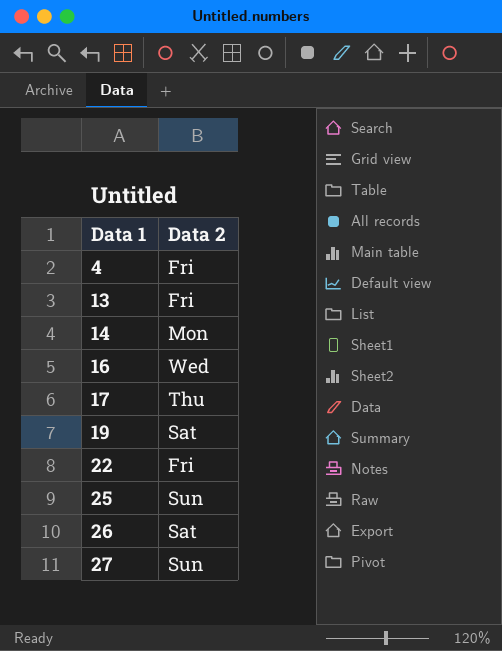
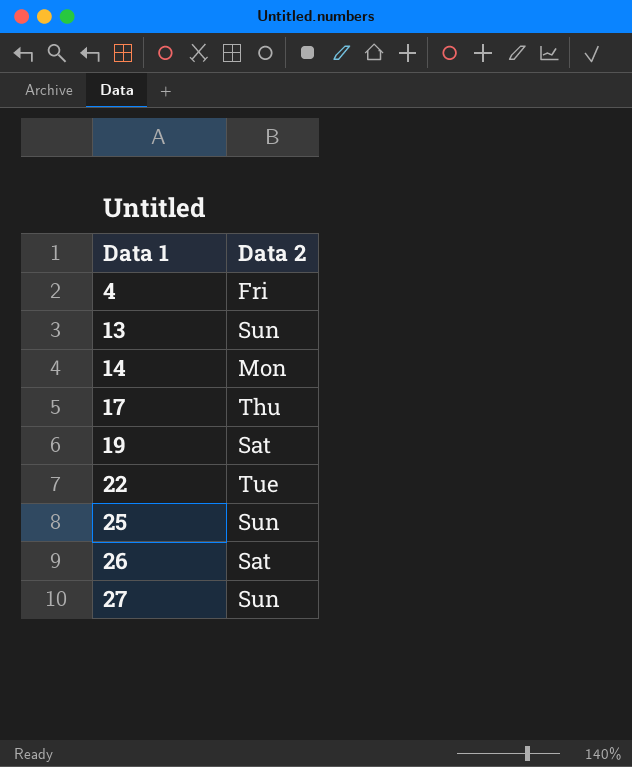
row 16: Wed -> none
13 | Data 2: Fri -> Sun
22 | Data 2: Fri -> Tue

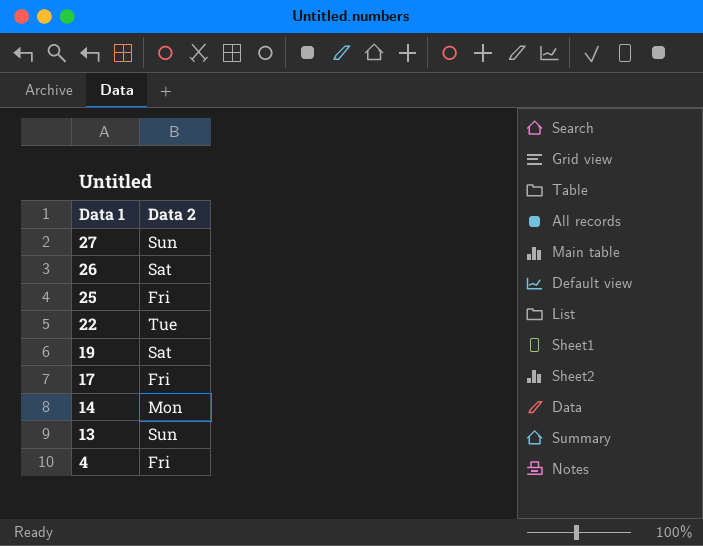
row order: Data 1 ascending -> Data 1 descending
25 | Data 2: Sun -> Fri
17 | Data 2: Thu -> Fri

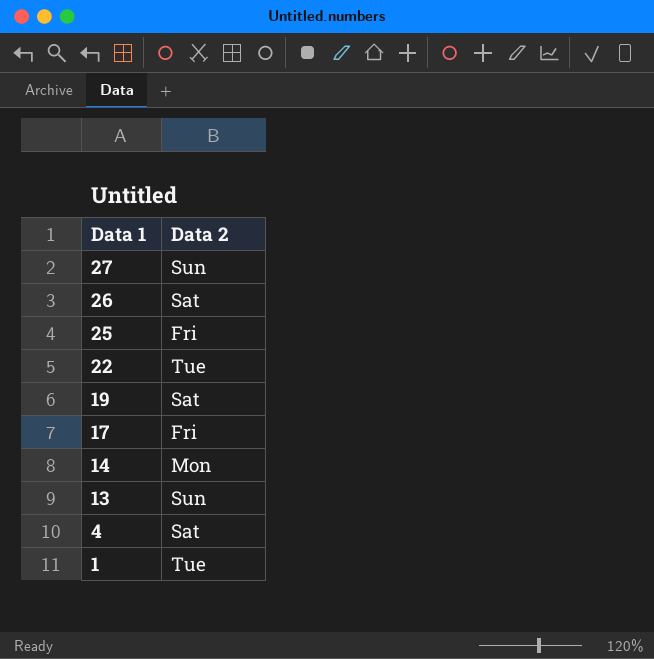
4 | Data 2: Fri -> Sat
row 1: none -> Tue

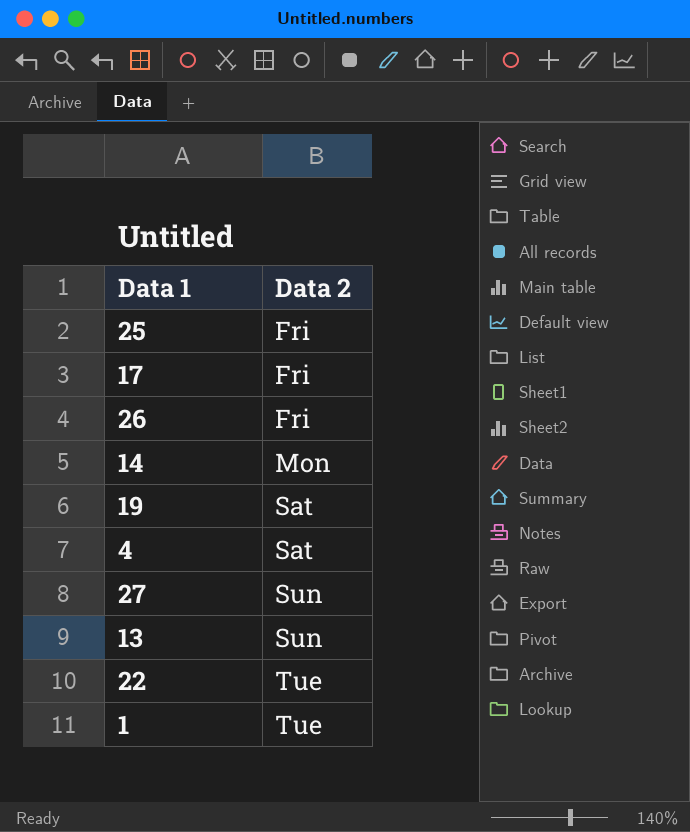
row order: Data 1 descending -> Data 2 ascending
26 | Data 2: Sat -> Fri

